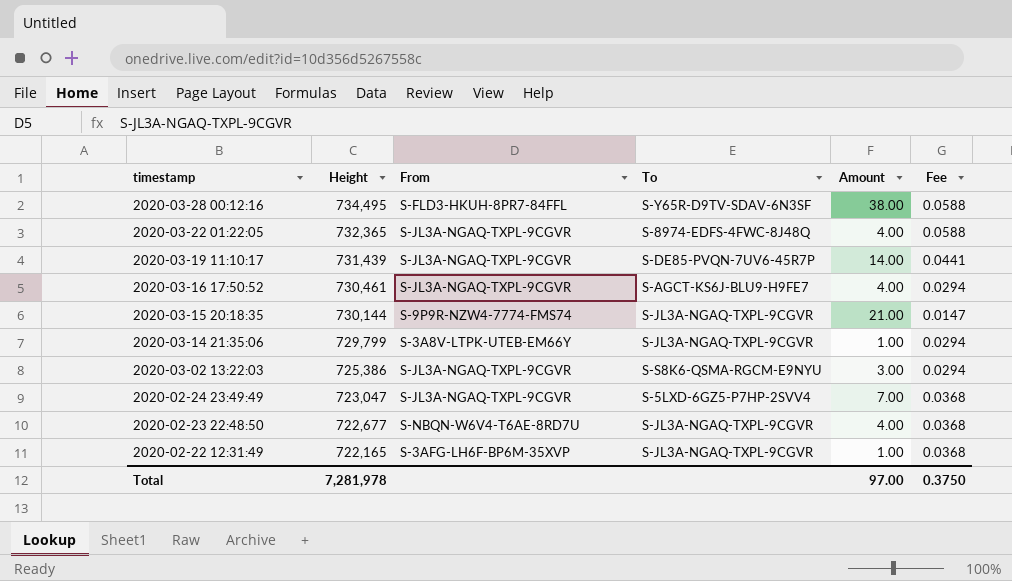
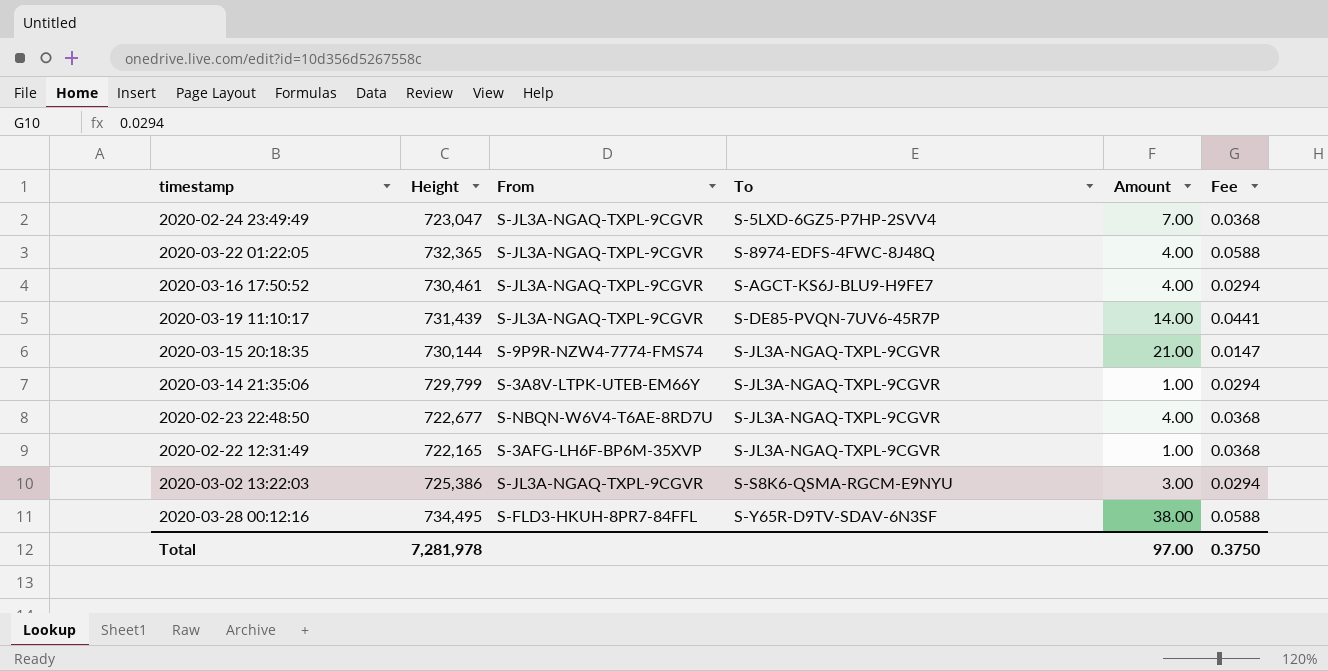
row order: timestamp descending -> To ascending

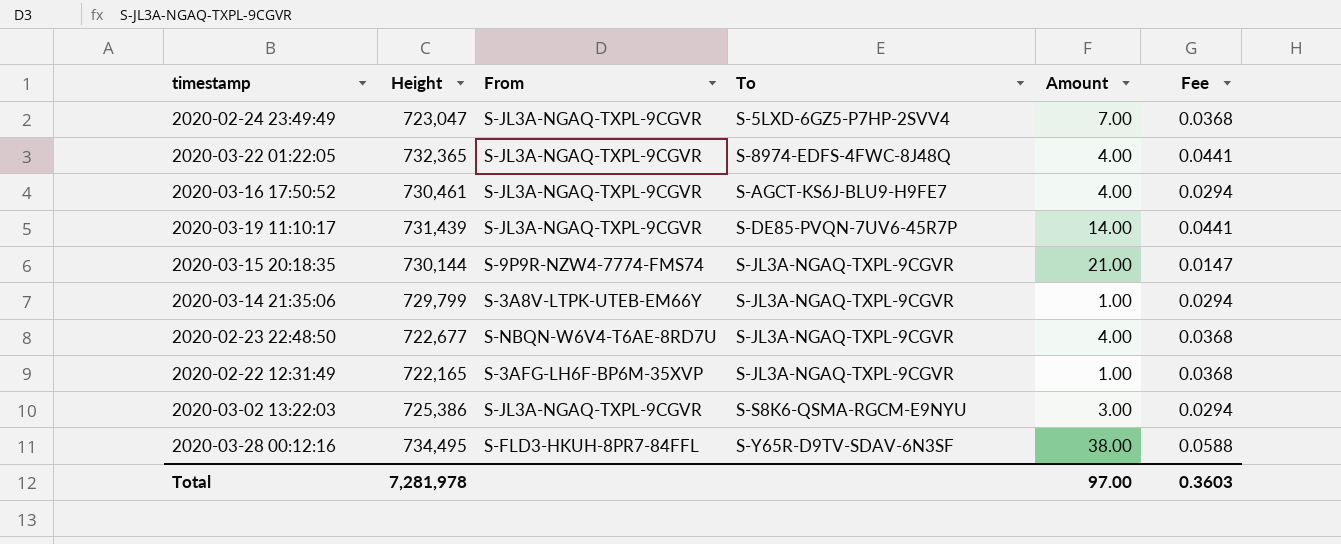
2020-03-22 01:22:05 | Fee: 0.0588 -> 0.0441
Total | Fee: 0.3750 -> 0.3603

